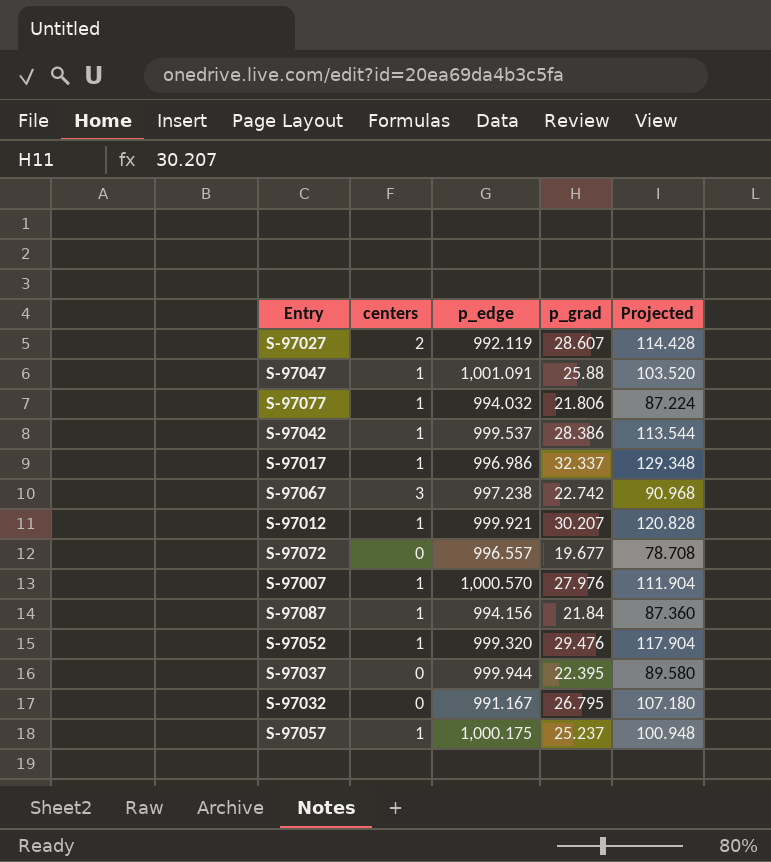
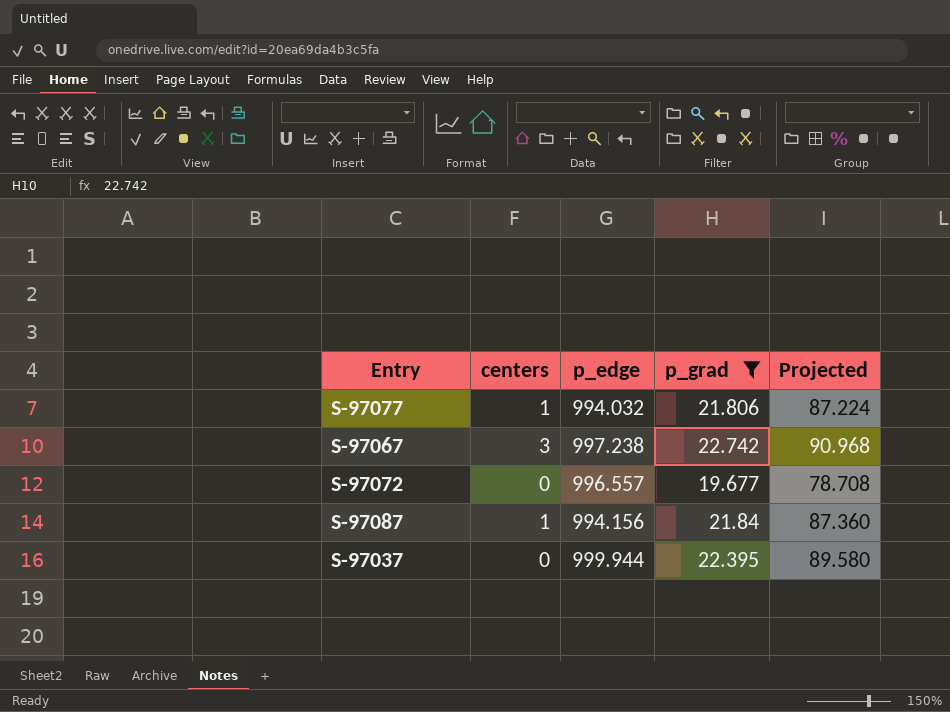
filter: none -> p_grad <= 22.742

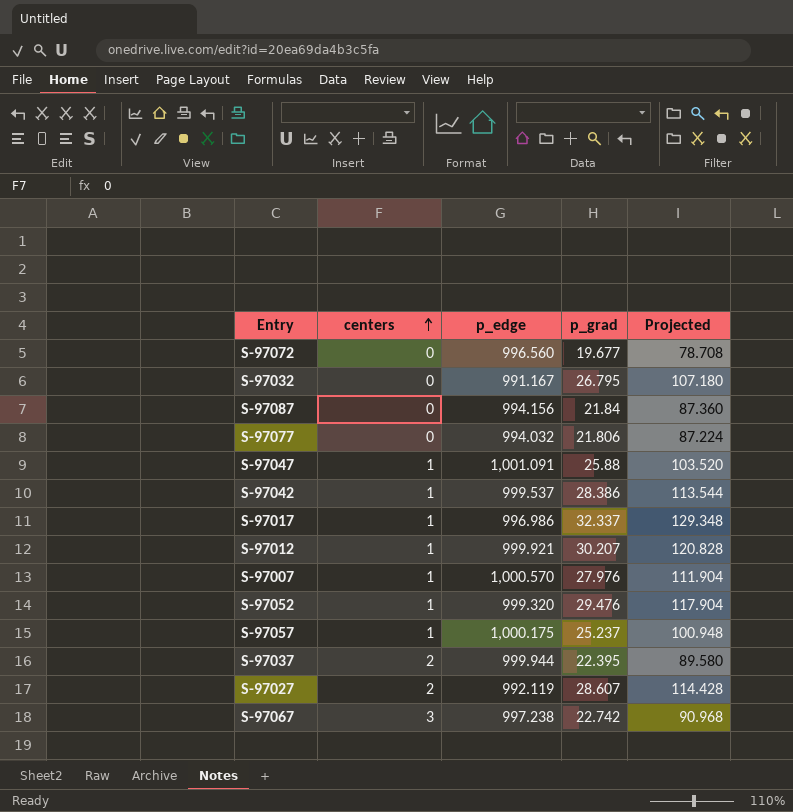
filter: p_grad <= 22.742 -> none
row order: none -> centers ascending
S-97072 | p_edge: 996.557 -> 996.560
S-97087 | centers: 1 -> 0
S-97077 | centers: 1 -> 0
S-97037 | centers: 0 -> 2

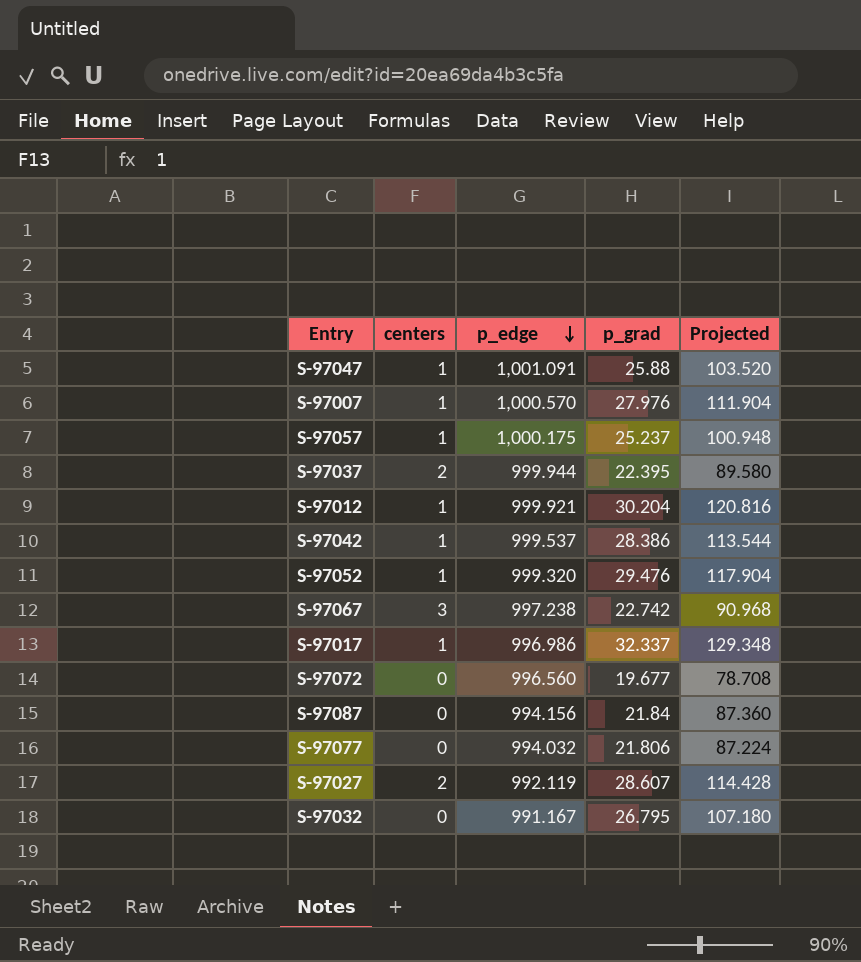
row order: centers ascending -> p_edge descending
S-97012 | p_grad: 30.207 -> 30.204
S-97012 | Projected: 120.828 -> 120.816

